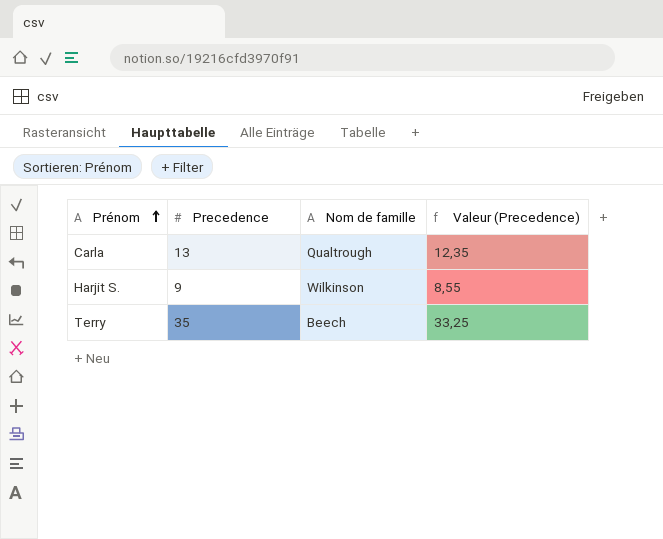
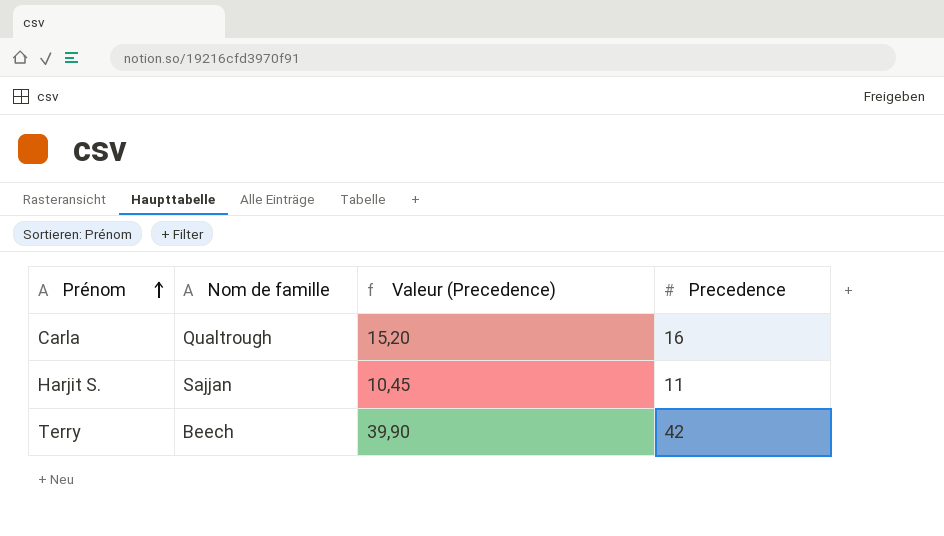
column Precedence | position: 2 -> 4
Carla | Valeur (Precedence): 12,35 -> 15,20
Carla | Precedence: 13 -> 16
Harjit S. | Nom de famille: Wilkinson -> Sajjan
Harjit S. | Valeur (Precedence): 8,55 -> 10,45
Harjit S. | Precedence: 9 -> 11
Terry | Valeur (Precedence): 33,25 -> 39,90
Terry | Precedence: 35 -> 42

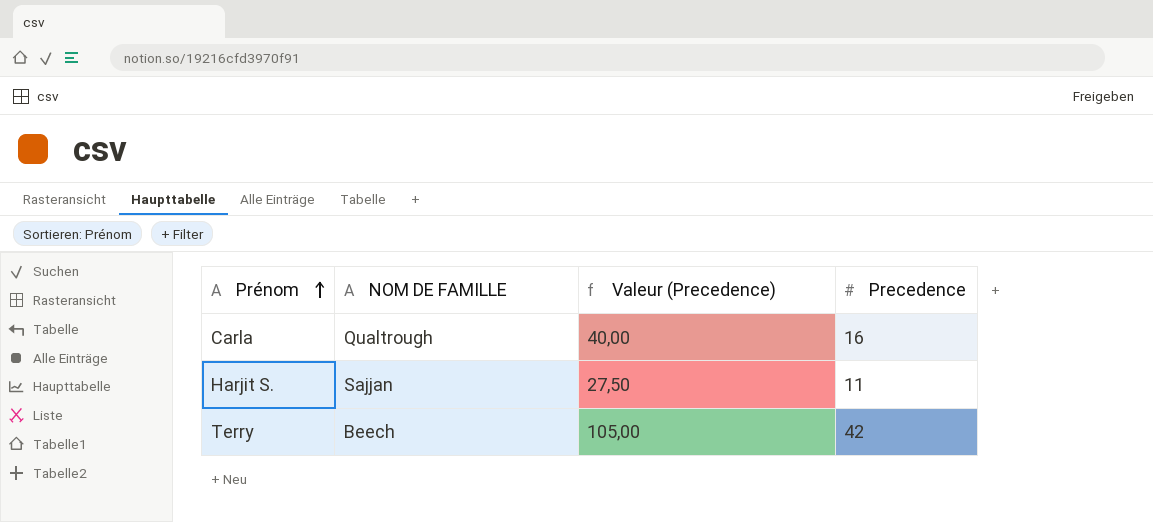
column name: Nom de famille -> NOM DE FAMILLE
column Valeur (Precedence) | formula: [Precedence] * 0,95 -> [Precedence] * 2,5

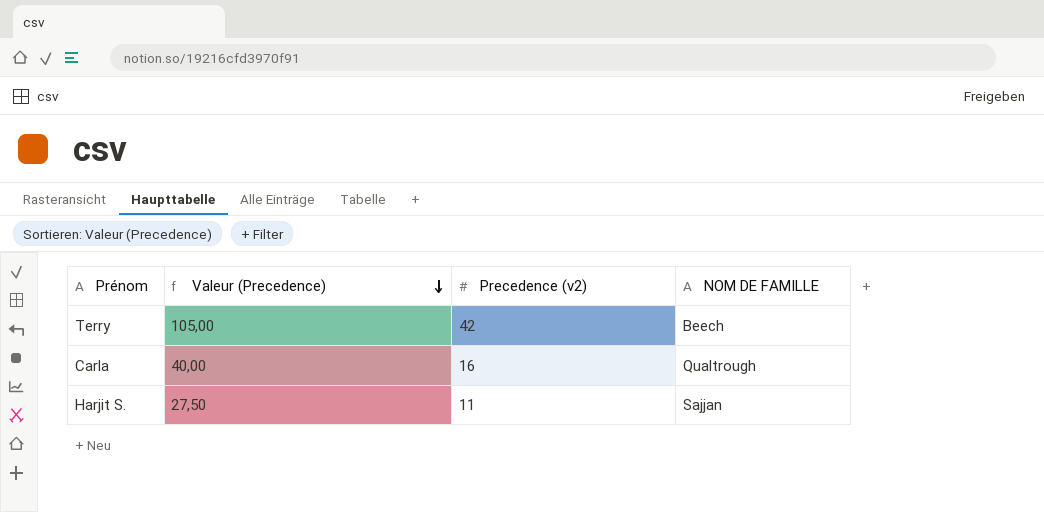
row order: Prénom ascending -> Valeur (Precedence) descending
column name: Precedence -> Precedence (v2)
column NOM DE FAMILLE | position: 2 -> 4

